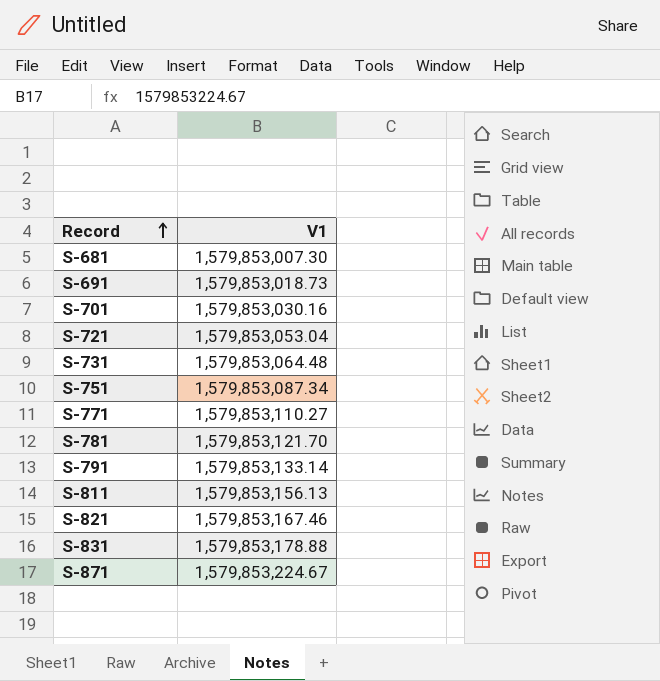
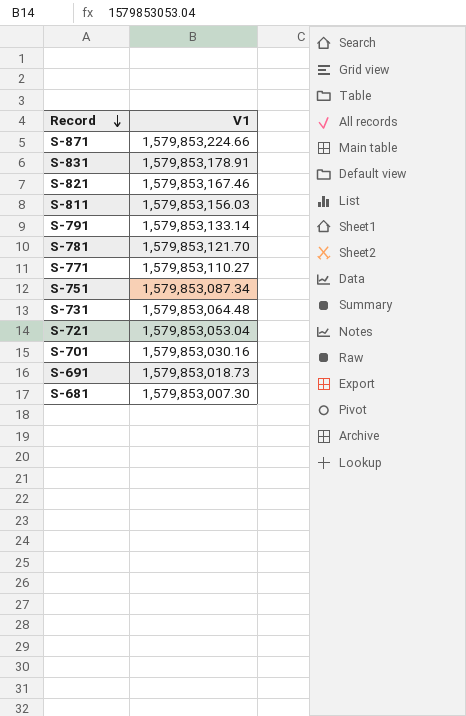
row order: Record ascending -> Record descending
S-871 | V1: 1,579,853,224.67 -> 1,579,853,224.66
S-831 | V1: 1,579,853,178.88 -> 1,579,853,178.91
S-811 | V1: 1,579,853,156.13 -> 1,579,853,156.03

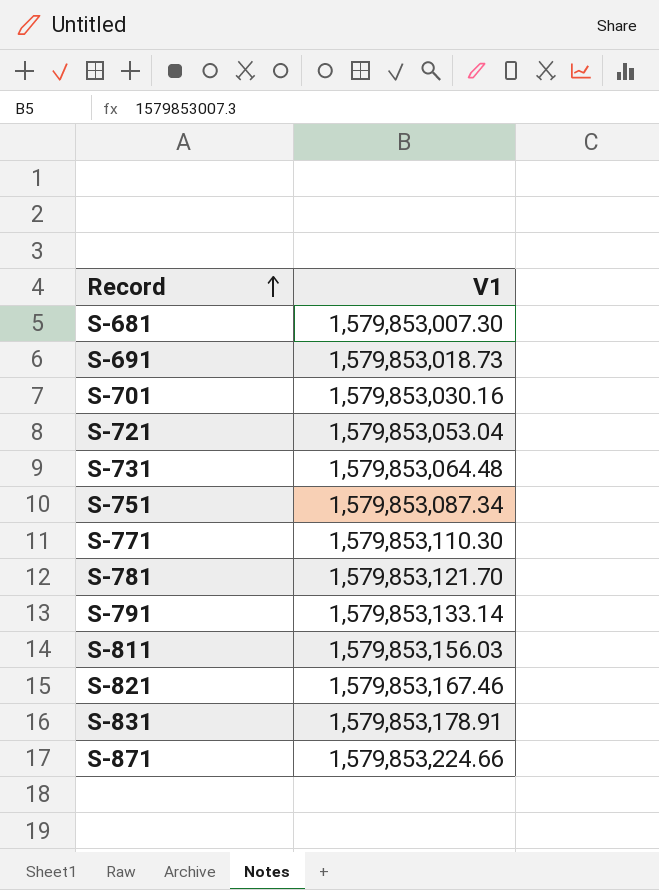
row order: Record descending -> Record ascending
S-771 | V1: 1,579,853,110.27 -> 1,579,853,110.30

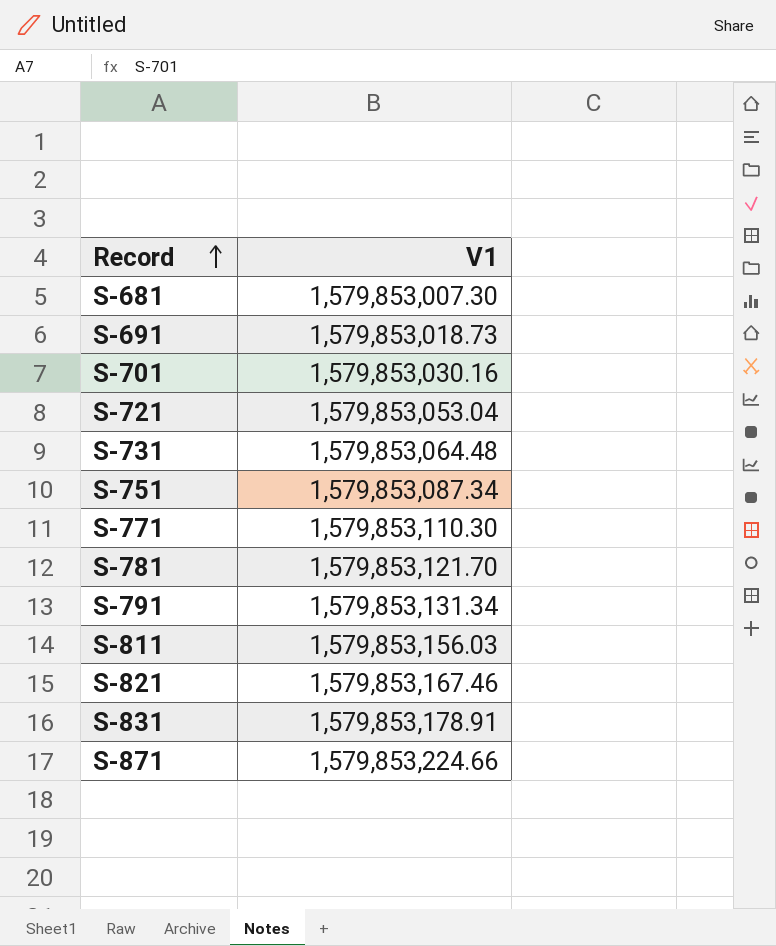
S-791 | V1: 1,579,853,133.14 -> 1,579,853,131.34

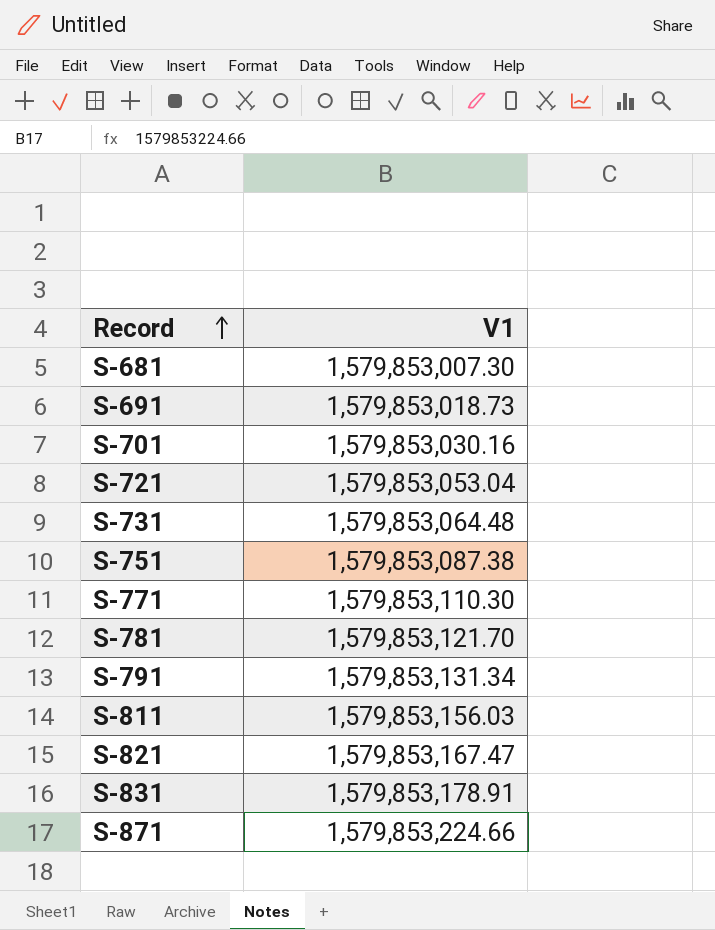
S-751 | V1: 1,579,853,087.34 -> 1,579,853,087.38
S-821 | V1: 1,579,853,167.46 -> 1,579,853,167.47

